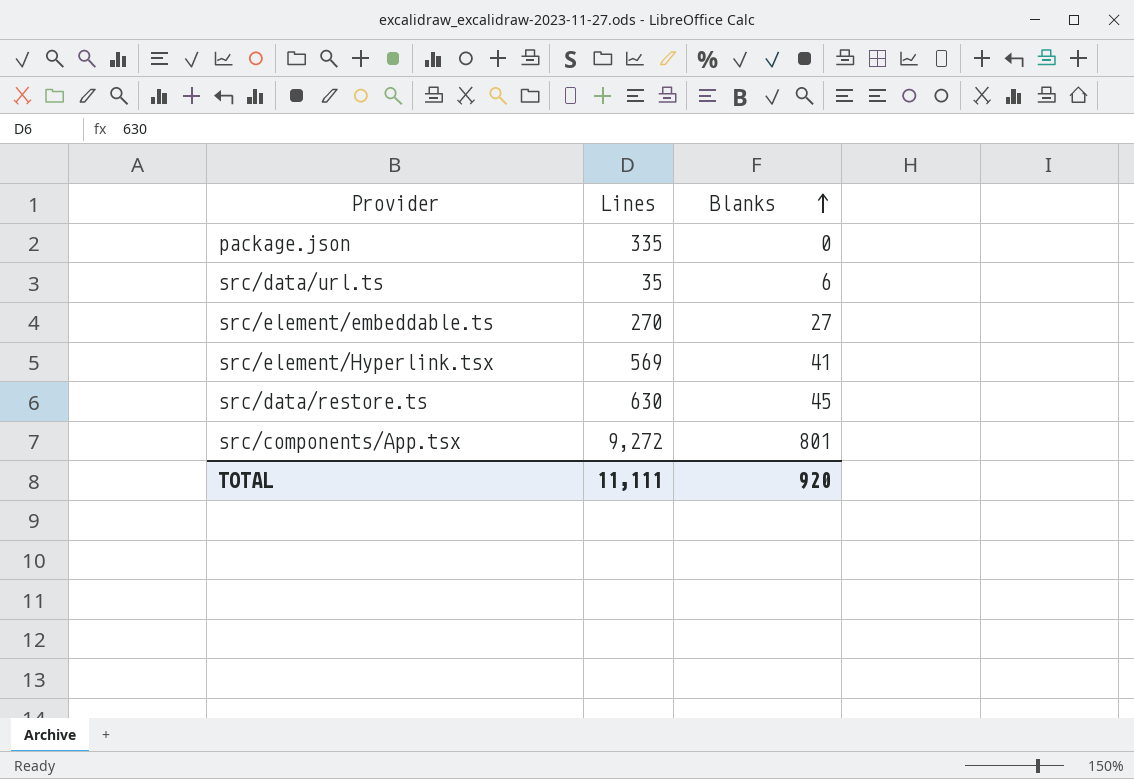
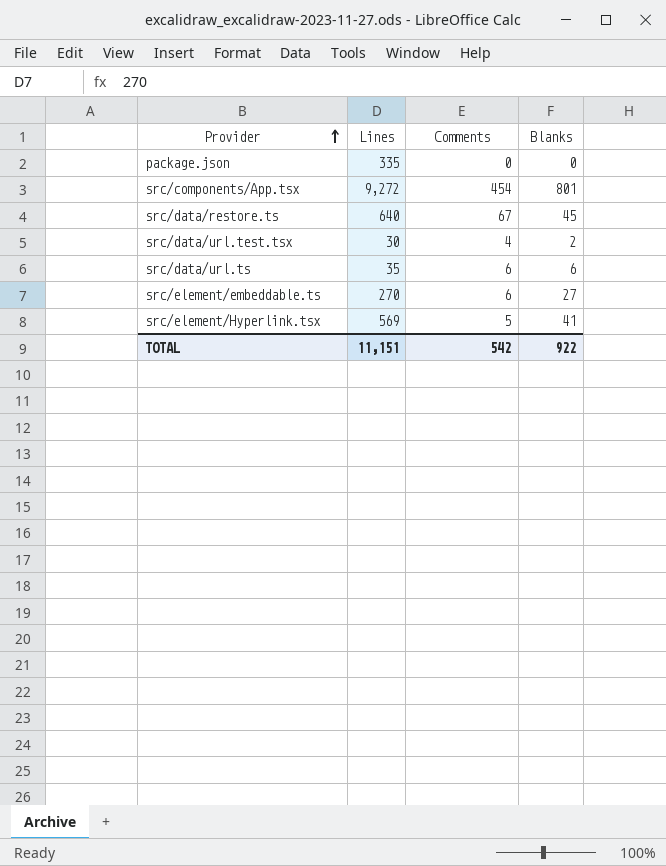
row order: Blanks ascending -> Provider ascending
column Comments | position: none -> 3
src/data/restore.ts | Lines: 630 -> 640
row src/data/url.test.tsx: none -> 30 | 4 | 2
TOTAL | Lines: 11,111 -> 11,151
TOTAL | Blanks: 920 -> 922

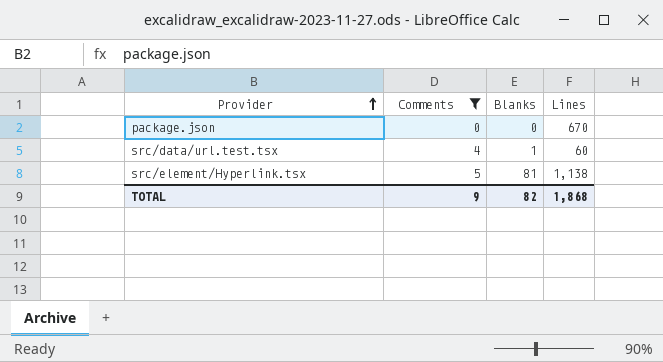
filter: none -> Comments <= 5
column Lines | position: 2 -> 4
package.json | Lines: 335 -> 670
src/data/url.test.tsx | Blanks: 2 -> 1
src/data/url.test.tsx | Lines: 30 -> 60
src/element/Hyperlink.tsx | Blanks: 41 -> 81
src/element/Hyperlink.tsx | Lines: 569 -> 1,138
TOTAL | Comments: 542 -> 9
TOTAL | Blanks: 922 -> 82
TOTAL | Lines: 11,151 -> 1,868

